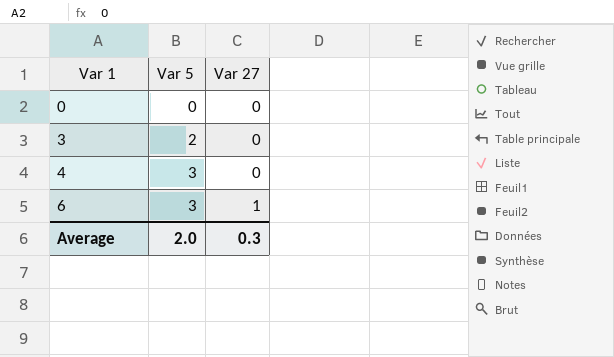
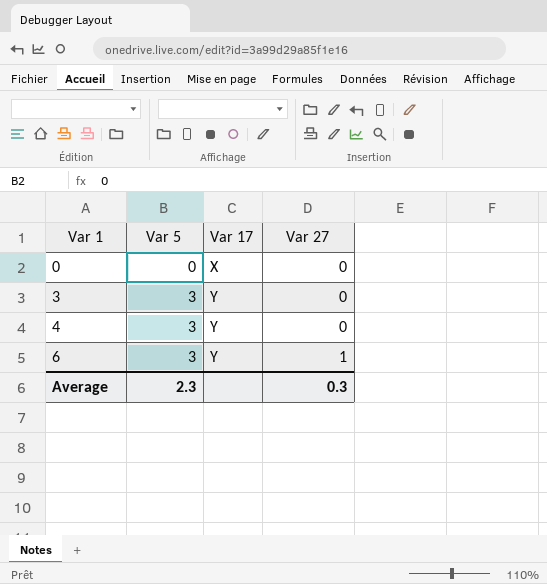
column Var 17 | position: none -> 3
3 | Var 5: 2 -> 3
Average | Var 5: 2.0 -> 2.3

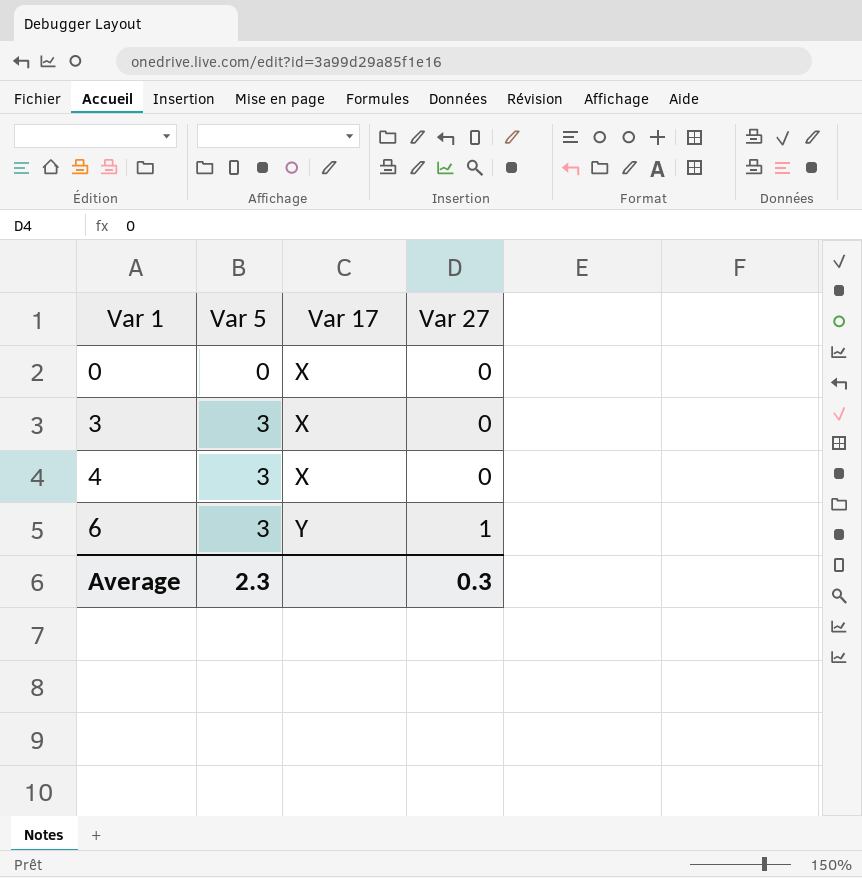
3 | Var 17: Y -> X
4 | Var 17: Y -> X

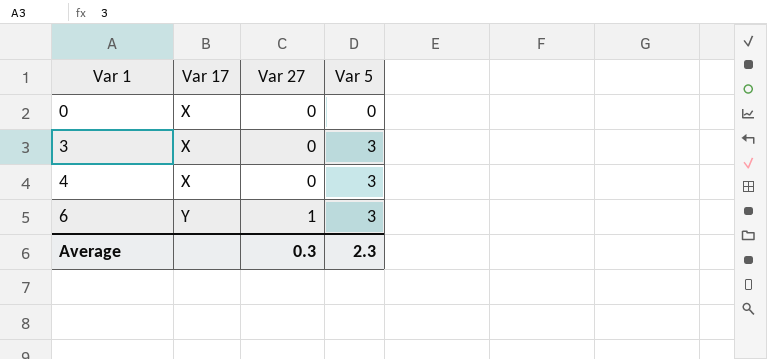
column Var 5 | position: 2 -> 4

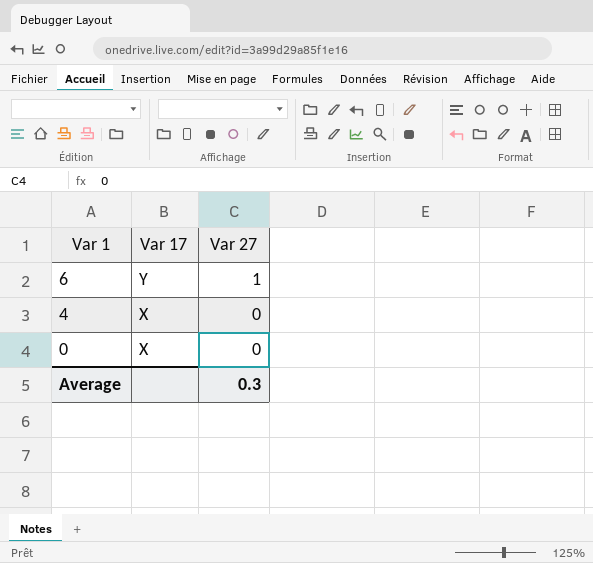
row order: Var 1 ascending -> Var 1 descending
column Var 5 | position: 4 -> none
row 3: X | 0 | 3 -> none

